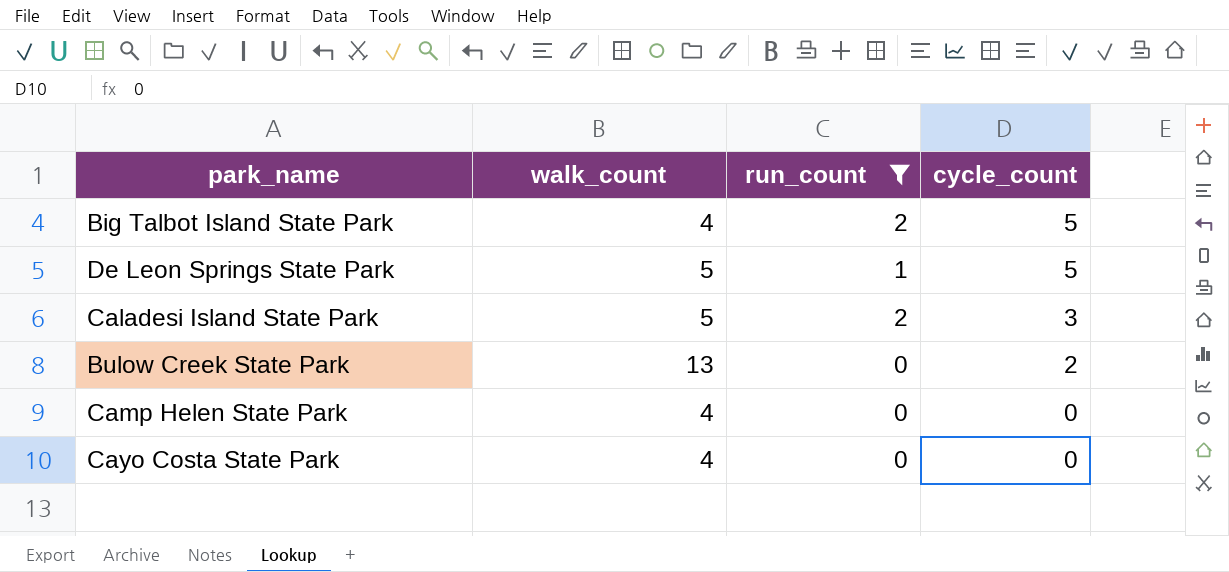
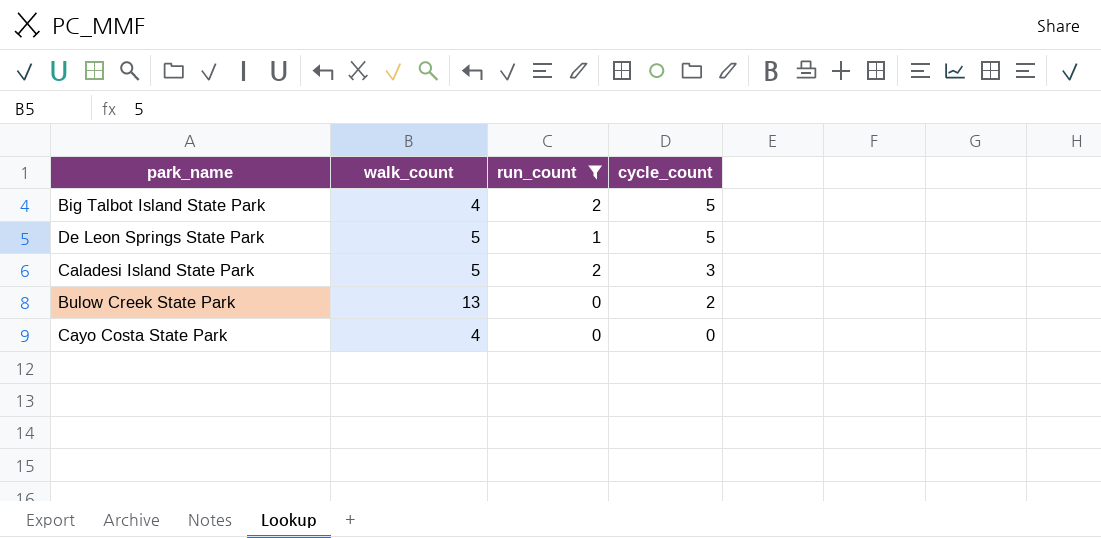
row Camp Helen State Park: 4 | 0 | 0 -> none

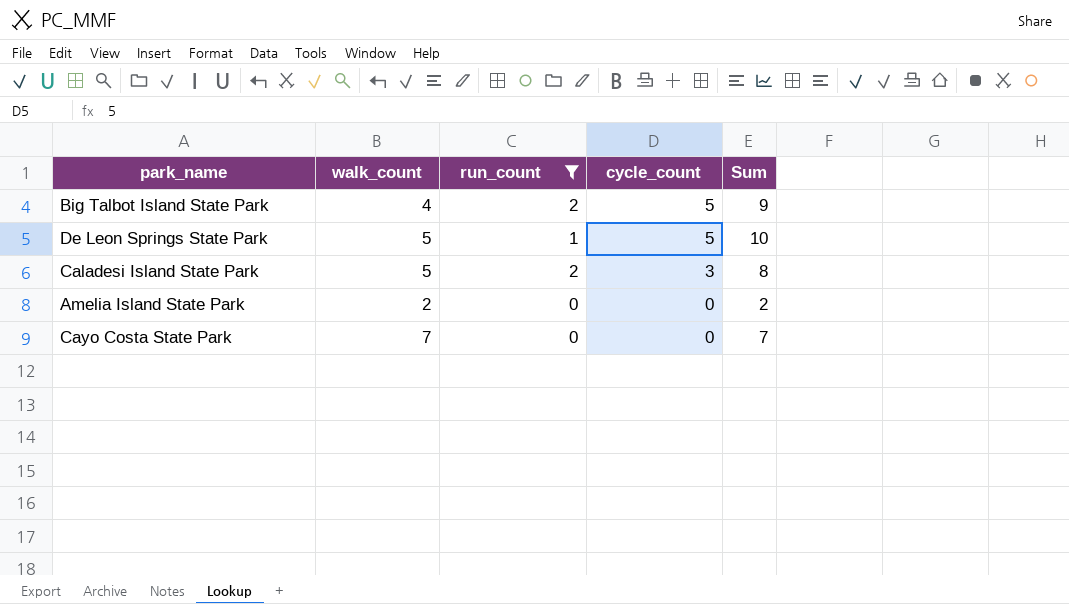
column Sum | formula: none -> [walk_count] + [cycle_count]
row Bulow Creek State Park: 13 | 0 | 2 -> none
row Amelia Island State Park: none -> 2 | 0 | 0 | 2
Cayo Costa State Park | walk_count: 4 -> 7

